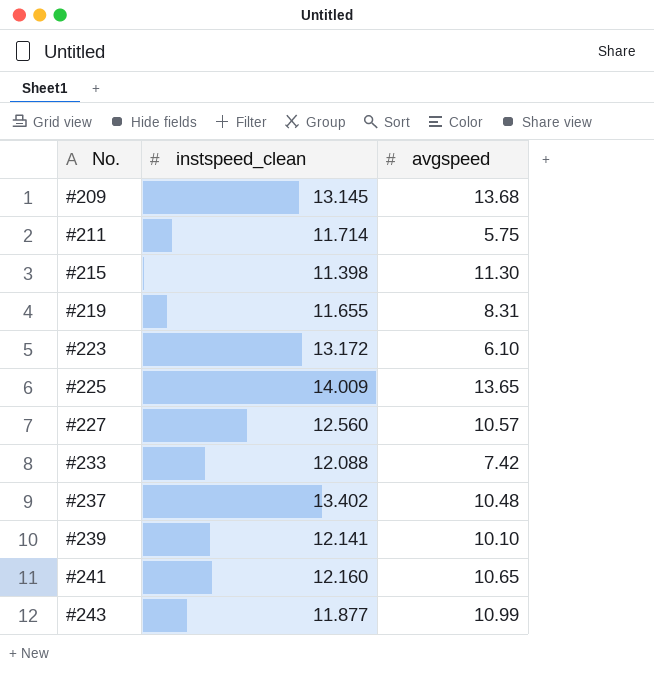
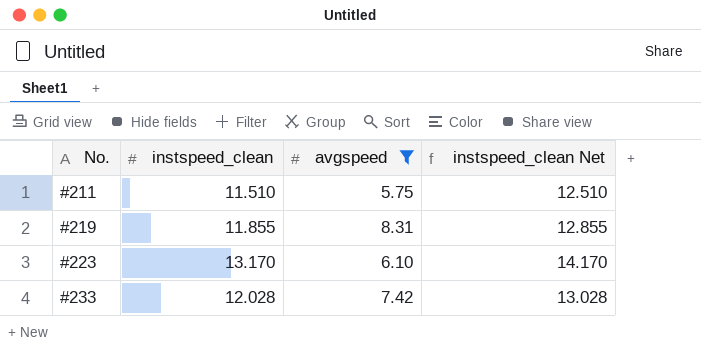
filter: none -> avgspeed <= 8.31
column instspeed_clean Net | formula: none -> [instspeed_clean] + 1
#211 | instspeed_clean: 11.714 -> 11.510
#219 | instspeed_clean: 11.655 -> 11.855
#223 | instspeed_clean: 13.172 -> 13.170
#233 | instspeed_clean: 12.088 -> 12.028

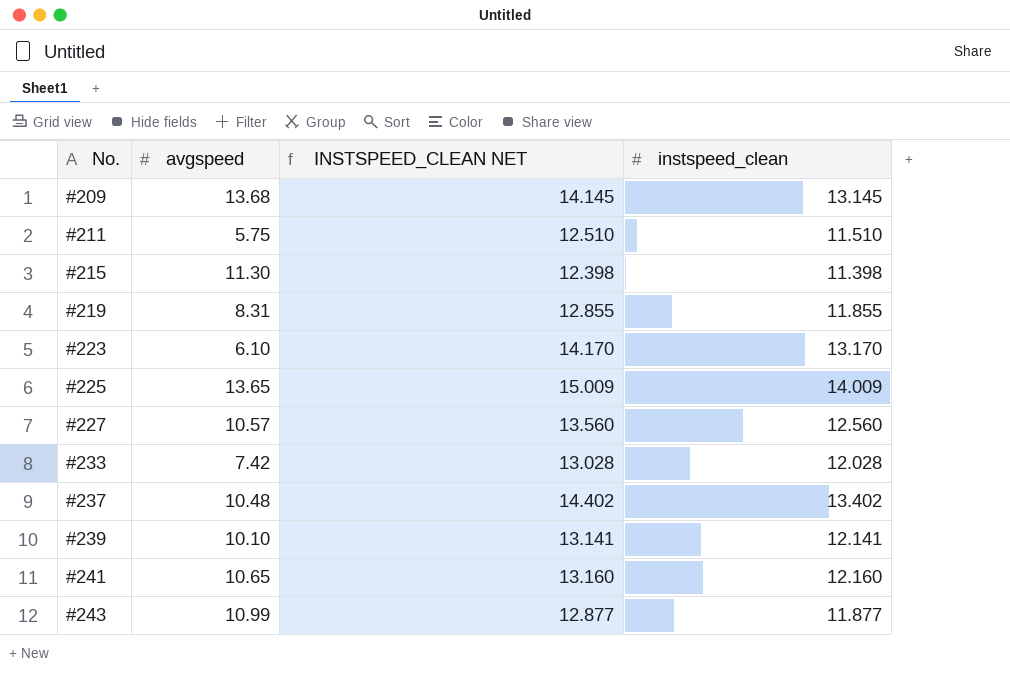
filter: avgspeed <= 8.31 -> none
column name: instspeed_clean Net -> INSTSPEED_CLEAN NET
column instspeed_clean | position: 2 -> 4

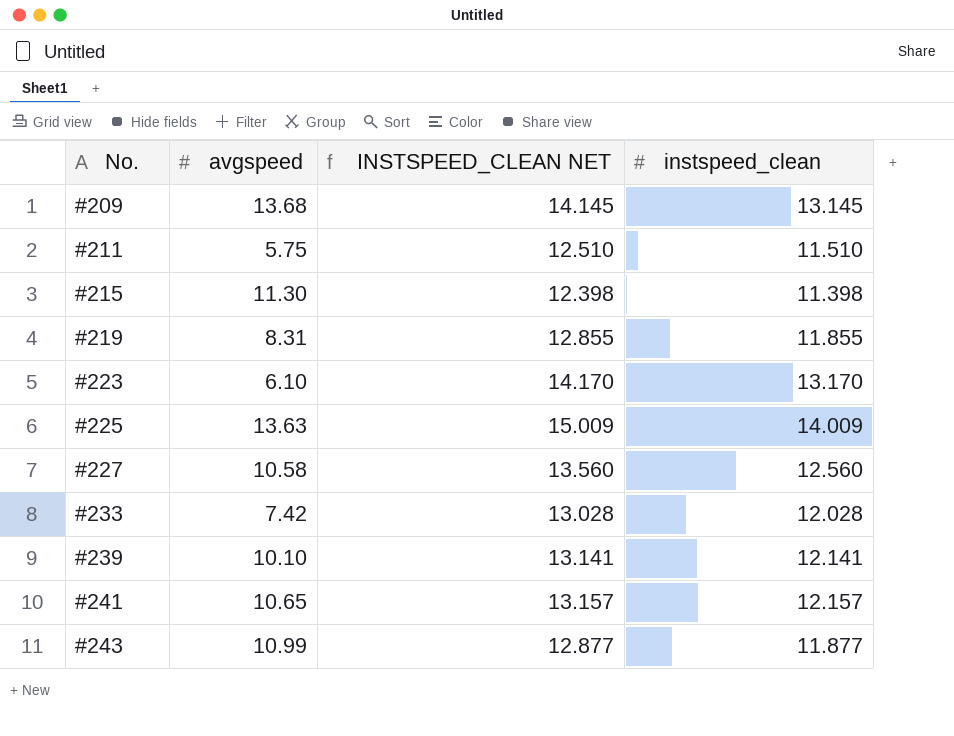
row #237: 10.48 | 14.402 | 13.402 -> none
#225 | avgspeed: 13.65 -> 13.63
#227 | avgspeed: 10.57 -> 10.58
#241 | INSTSPEED_CLEAN NET: 13.160 -> 13.157
#241 | instspeed_clean: 12.160 -> 12.157

